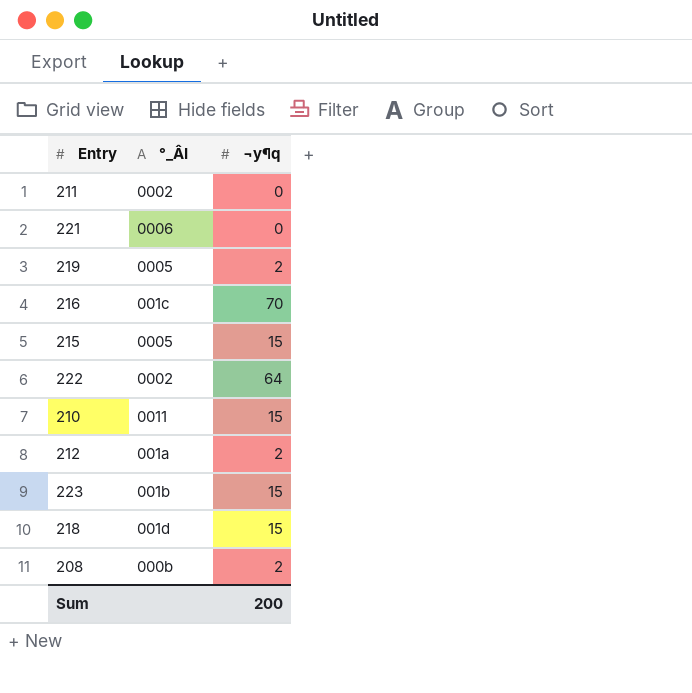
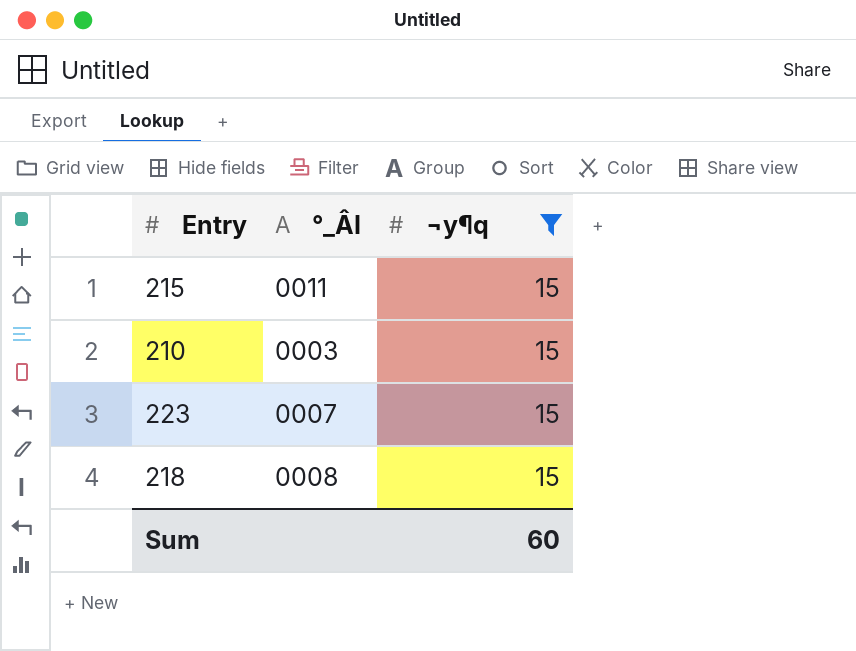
filter: none -> ¬y¶q = 15
215 | °_ÂI: 0005 -> 0011
210 | °_ÂI: 0011 -> 0003
223 | °_ÂI: 001b -> 0007
218 | °_ÂI: 001d -> 0008
Sum | ¬y¶q: 200 -> 60

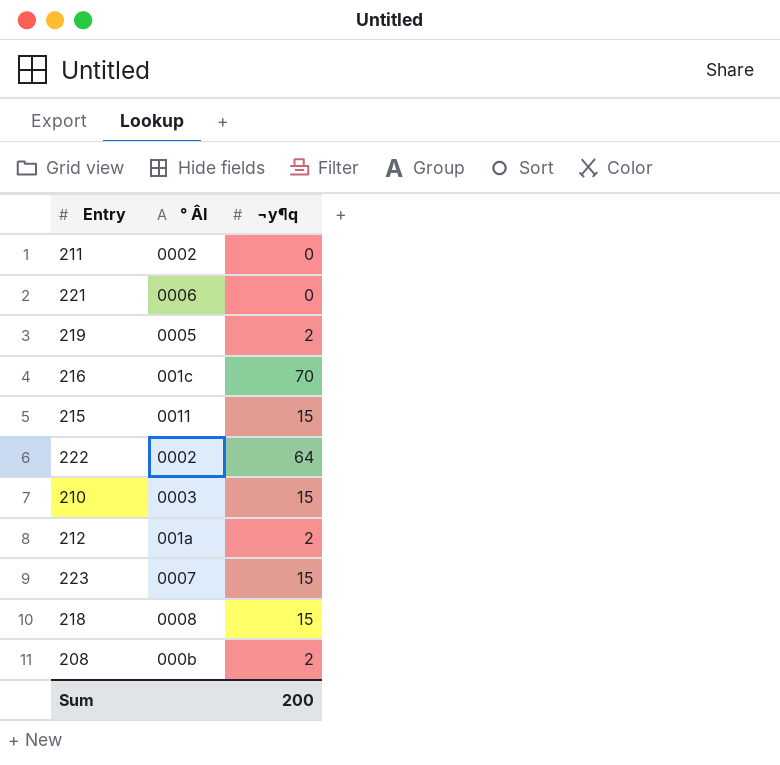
filter: ¬y¶q = 15 -> none
column name: °_ÂI -> ° ÂI
Sum | ¬y¶q: 60 -> 200

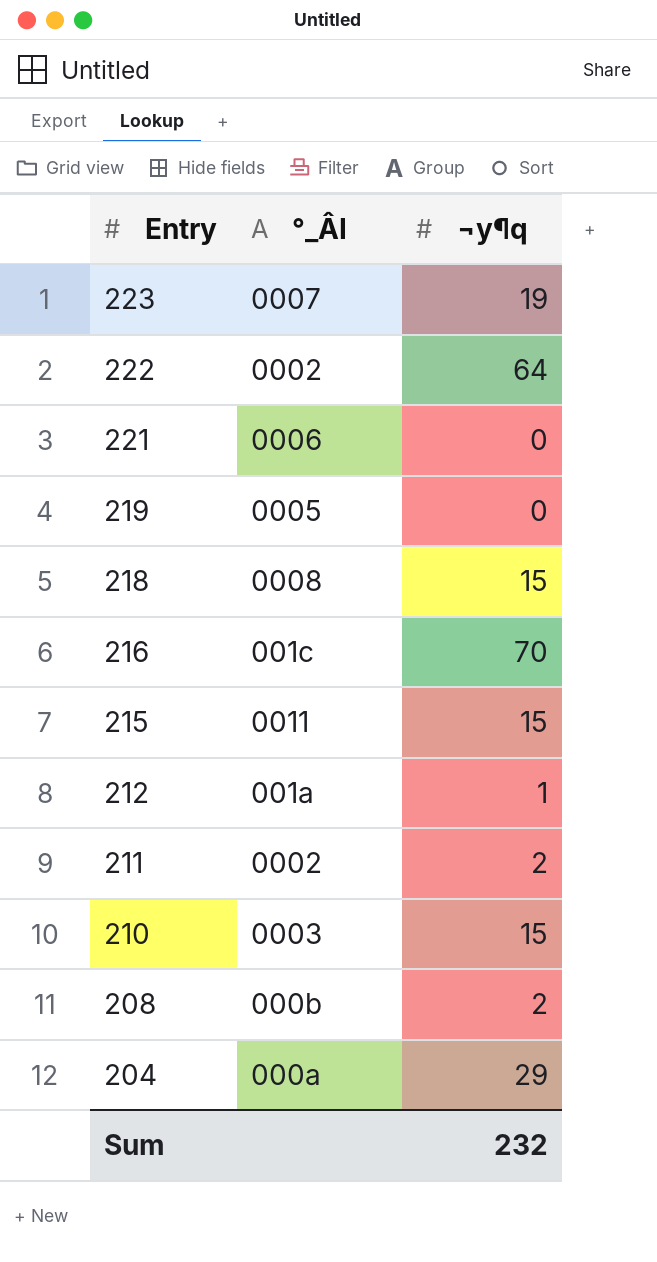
row order: none -> Entry descending
column name: ° ÂI -> °_ÂI
223 | ¬y¶q: 15 -> 19
219 | ¬y¶q: 2 -> 0
212 | ¬y¶q: 2 -> 1
211 | ¬y¶q: 0 -> 2
row 204: none -> 000a | 29
Sum | ¬y¶q: 200 -> 232

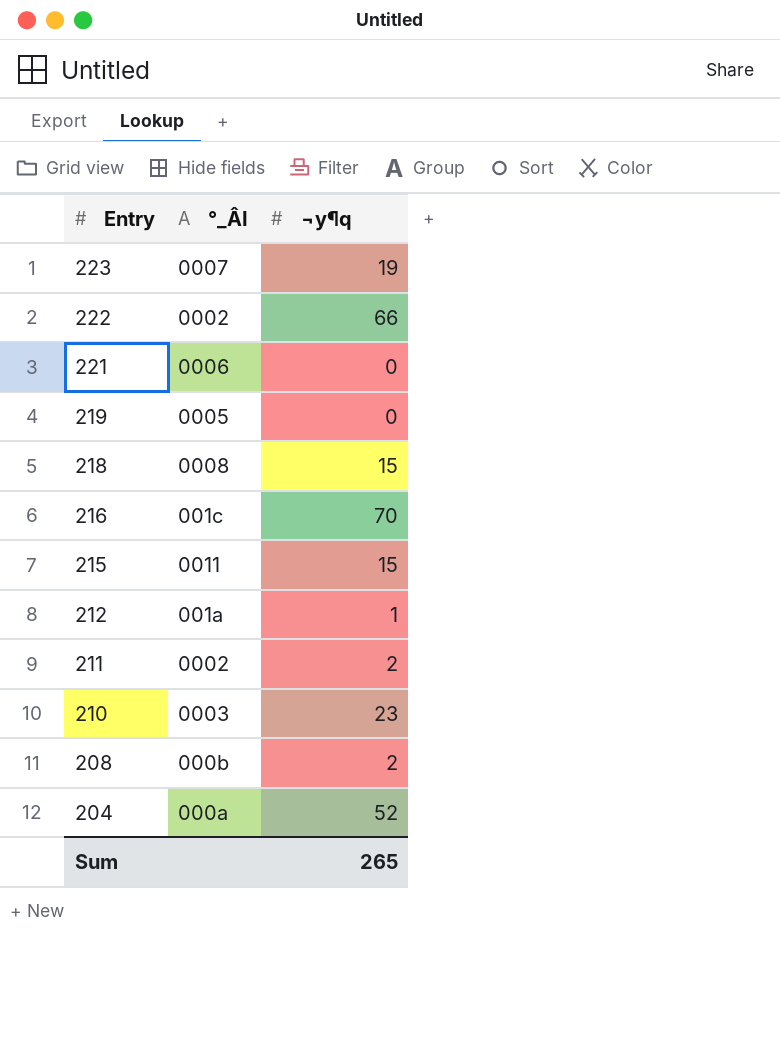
222 | ¬y¶q: 64 -> 66
210 | ¬y¶q: 15 -> 23
204 | ¬y¶q: 29 -> 52
Sum | ¬y¶q: 232 -> 265

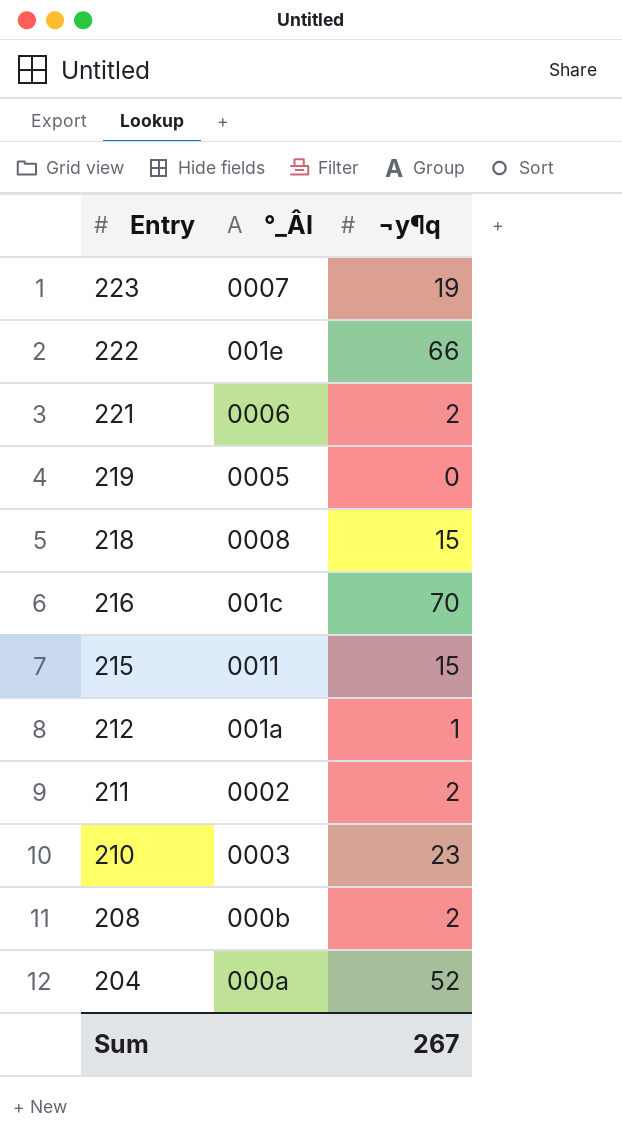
222 | °_ÂI: 0002 -> 001e
221 | ¬y¶q: 0 -> 2
Sum | ¬y¶q: 265 -> 267

